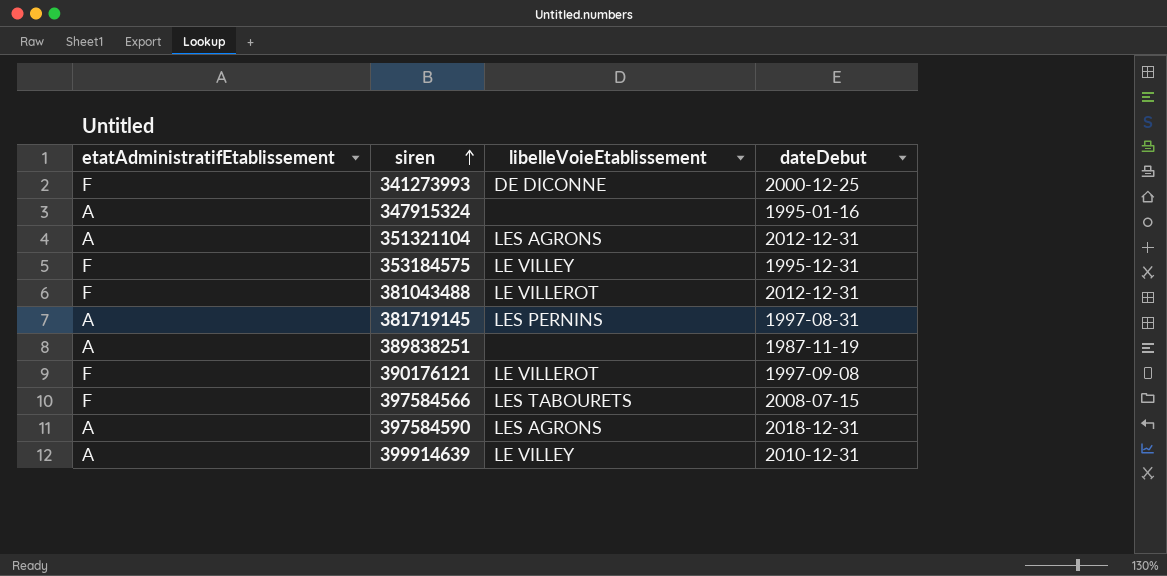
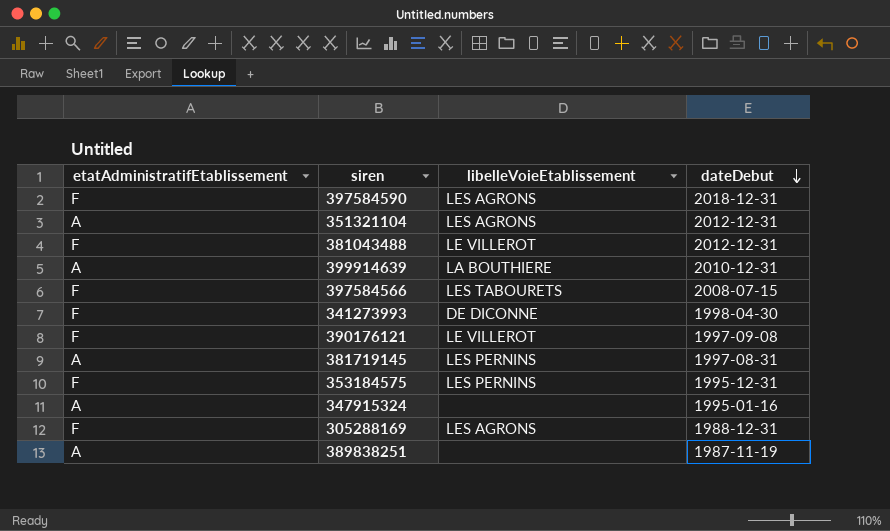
row order: siren ascending -> dateDebut descending
397584590 | etatAdministratifEtablissement: A -> F
399914639 | libelleVoieEtablissement: LE VILLEY -> LA BOUTHIERE
341273993 | dateDebut: 2000-12-25 -> 1998-04-30
353184575 | libelleVoieEtablissement: LE VILLEY -> LES PERNINS
row 305288169: none -> F | LES AGRONS | 1988-12-31

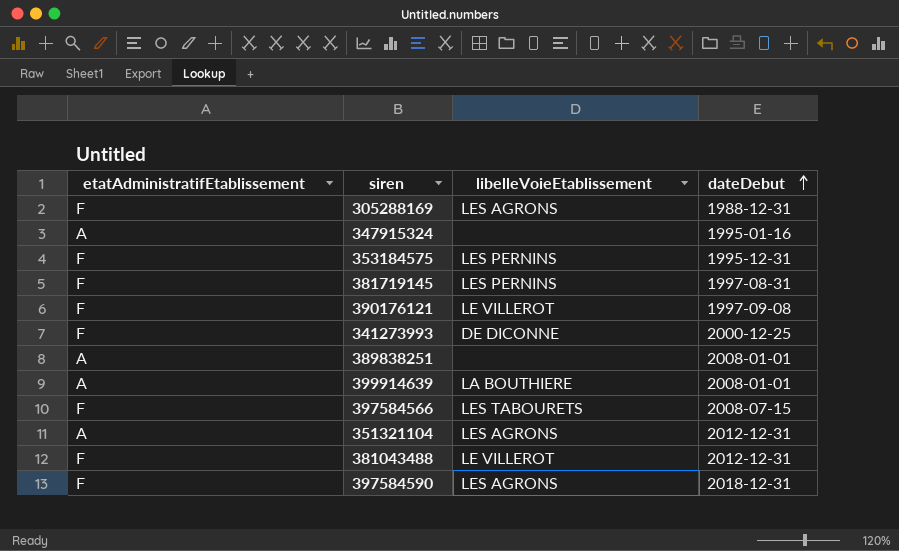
row order: dateDebut descending -> dateDebut ascending
381719145 | etatAdministratifEtablissement: A -> F
341273993 | dateDebut: 1998-04-30 -> 2000-12-25
389838251 | dateDebut: 1987-11-19 -> 2008-01-01
399914639 | dateDebut: 2010-12-31 -> 2008-01-01

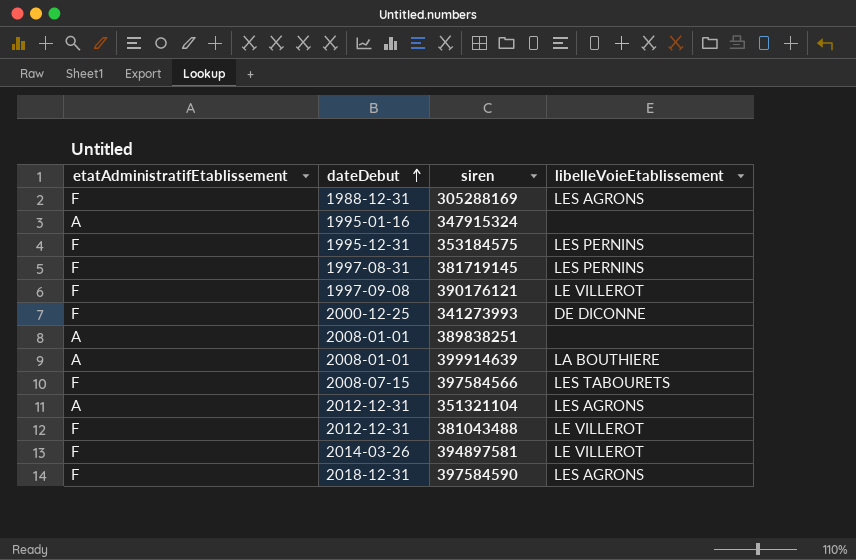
column dateDebut | position: 4 -> 2
row 394897581: none -> F | 2014-03-26 | LE VILLEROT

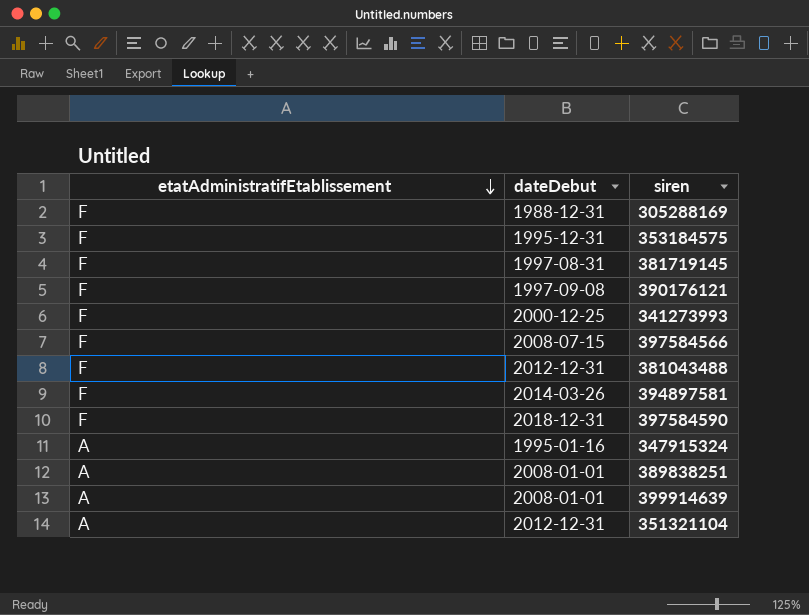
row order: dateDebut ascending -> etatAdministratifEtablissement descending
column libelleVoieEtablissement | position: 4 -> none

